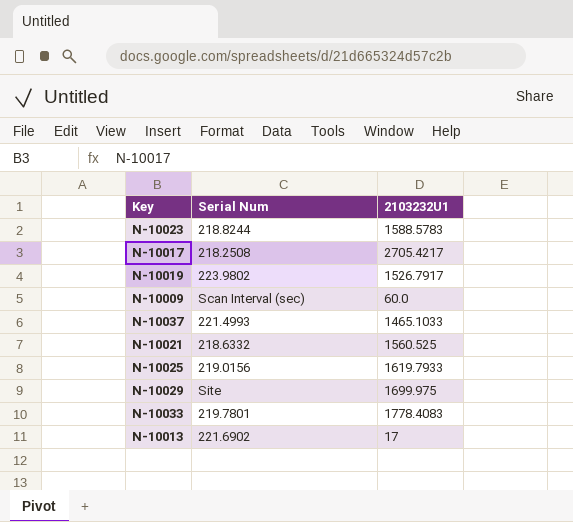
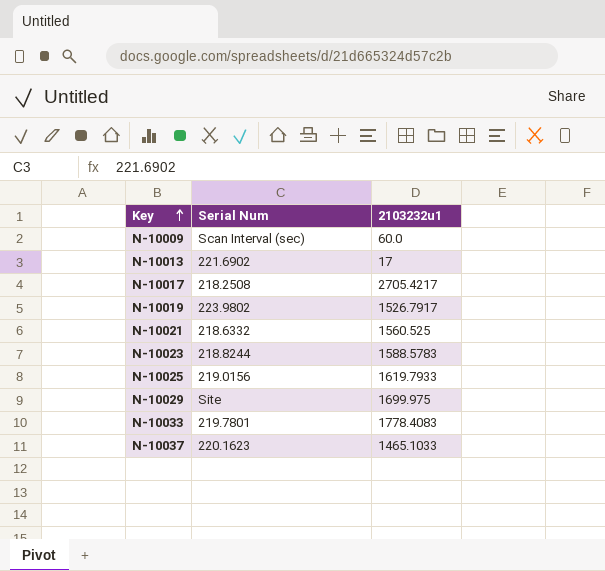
row order: none -> Key ascending
column name: 2103232U1 -> 2103232u1
N-10037 | Serial Num: 221.4993 -> 220.1623

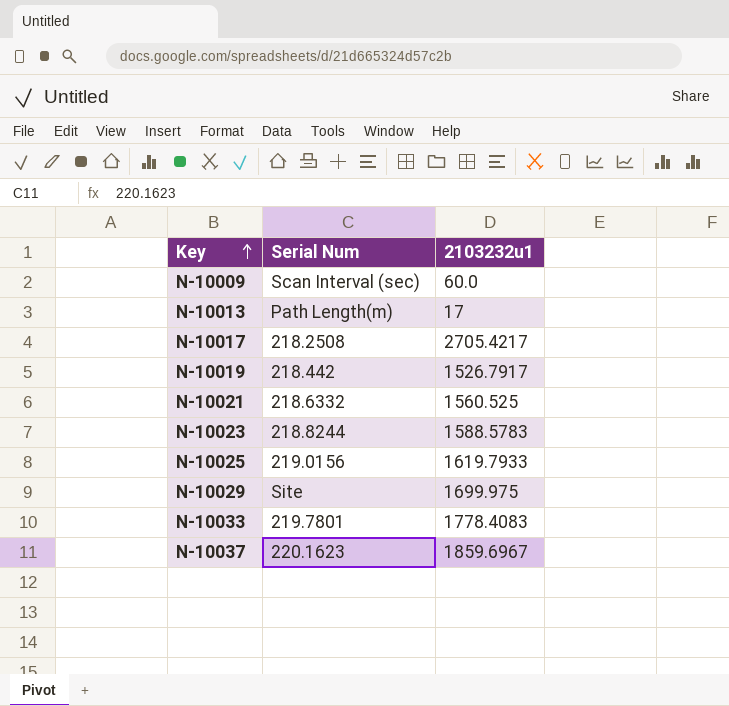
N-10013 | Serial Num: 221.6902 -> Path Length(m)
N-10019 | Serial Num: 223.9802 -> 218.442
N-10037 | 2103232u1: 1465.1033 -> 1859.6967

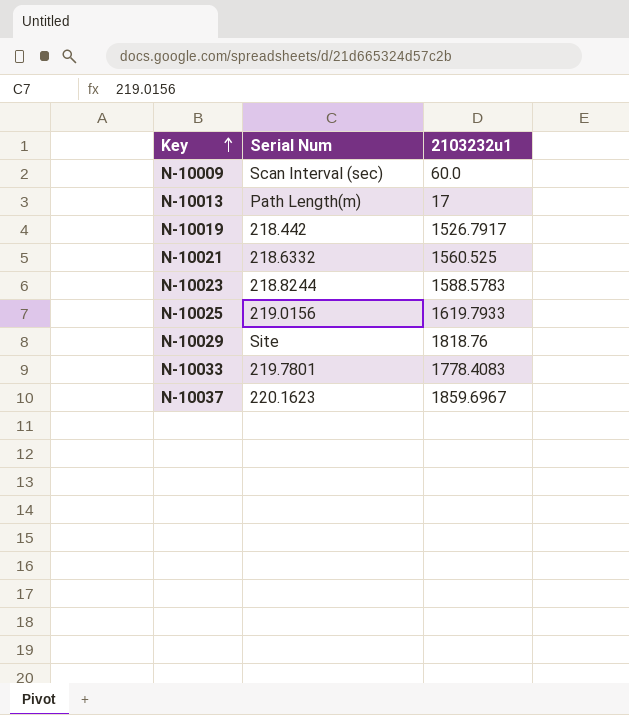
row N-10017: 218.2508 | 2705.4217 -> none
N-10029 | 2103232u1: 1699.975 -> 1818.76

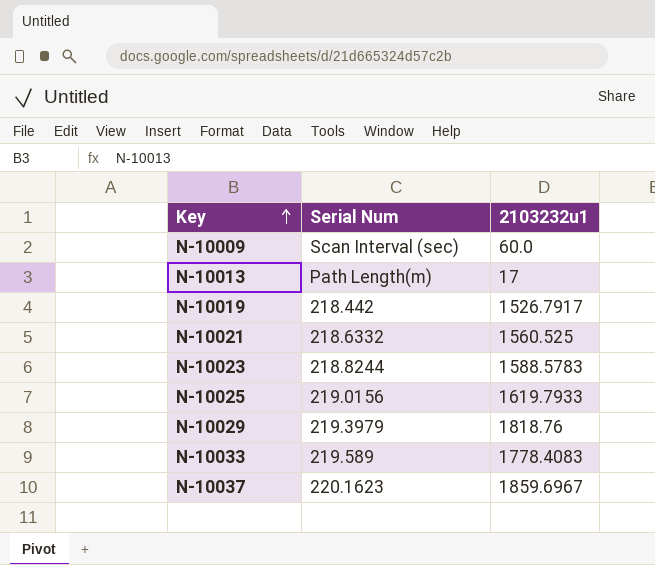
N-10029 | Serial Num: Site -> 219.3979
N-10033 | Serial Num: 219.7801 -> 219.589

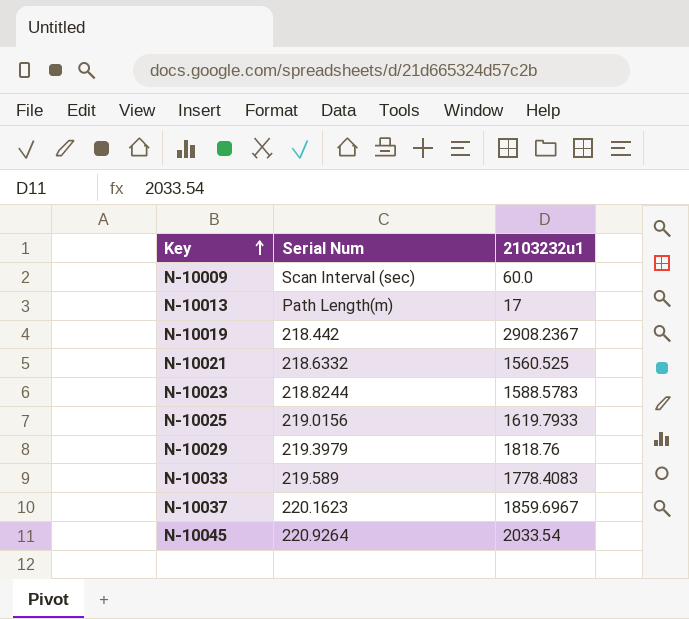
N-10019 | 2103232u1: 1526.7917 -> 2908.2367
row N-10045: none -> 220.9264 | 2033.54

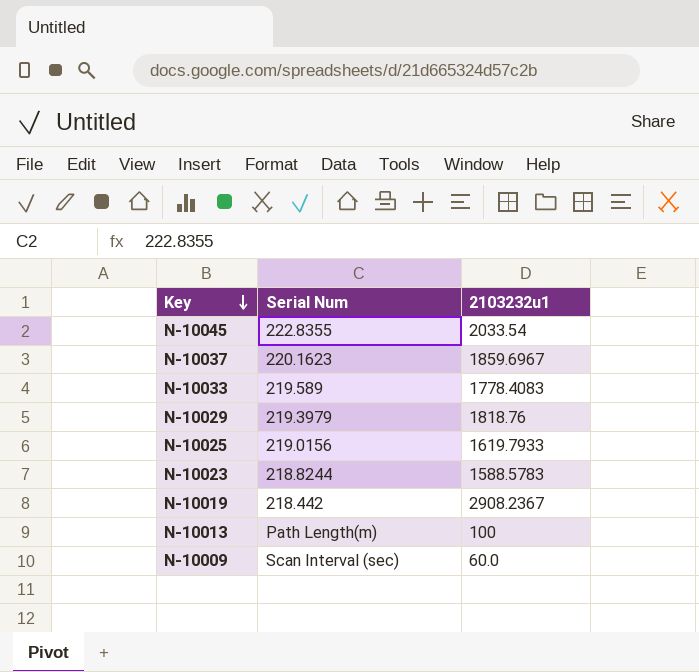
row order: Key ascending -> Key descending
row N-10021: 218.6332 | 1560.525 -> none
N-10045 | Serial Num: 220.9264 -> 222.8355
N-10013 | 2103232u1: 17 -> 100

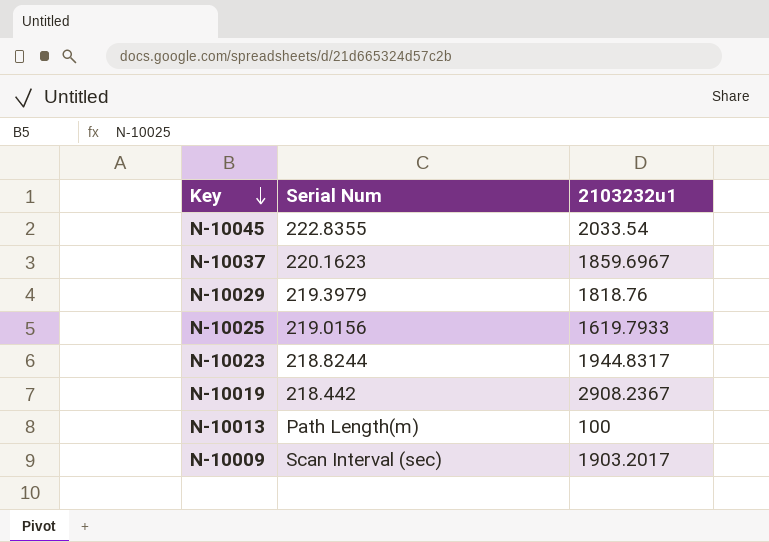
row N-10033: 219.589 | 1778.4083 -> none
N-10023 | 2103232u1: 1588.5783 -> 1944.8317
N-10009 | 2103232u1: 60.0 -> 1903.2017

